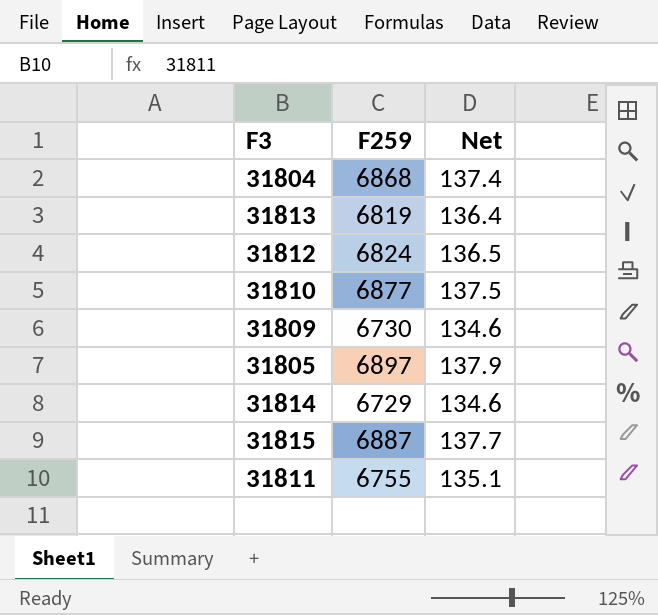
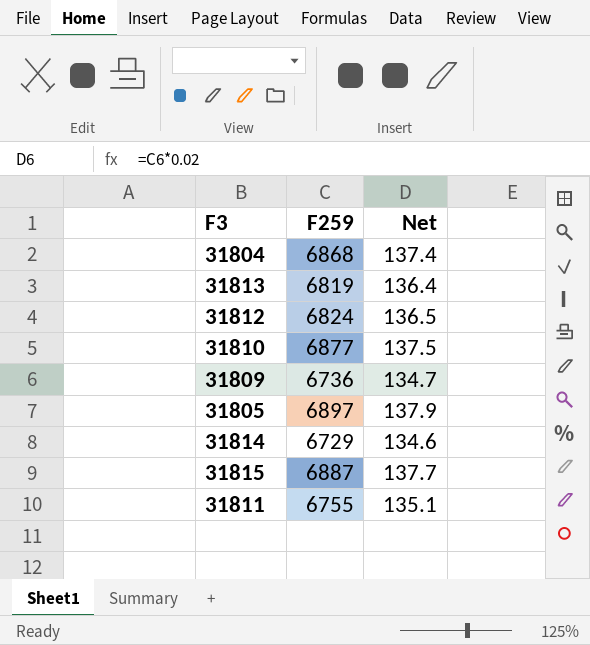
31809 | F259: 6730 -> 6736
31809 | Net: 134.6 -> 134.7

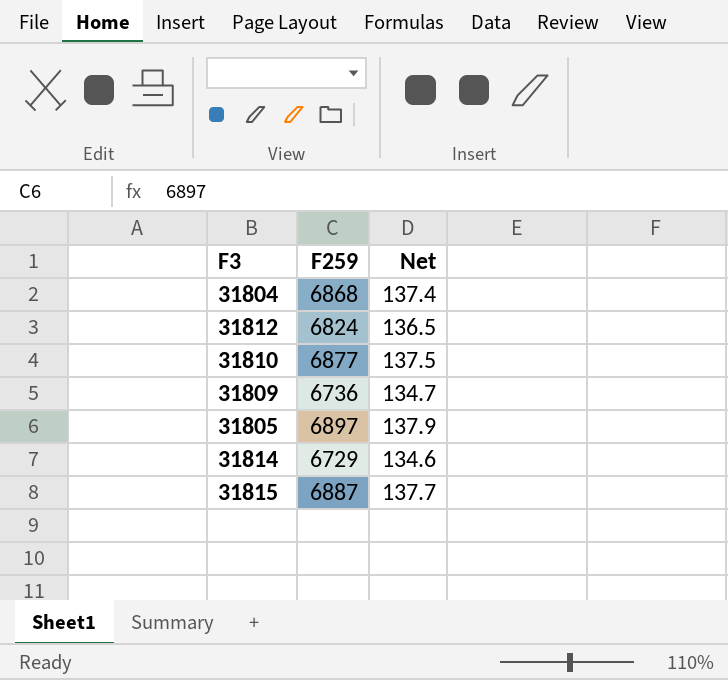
row 31813: 6819 | 136.4 -> none
row 31811: 6755 | 135.1 -> none

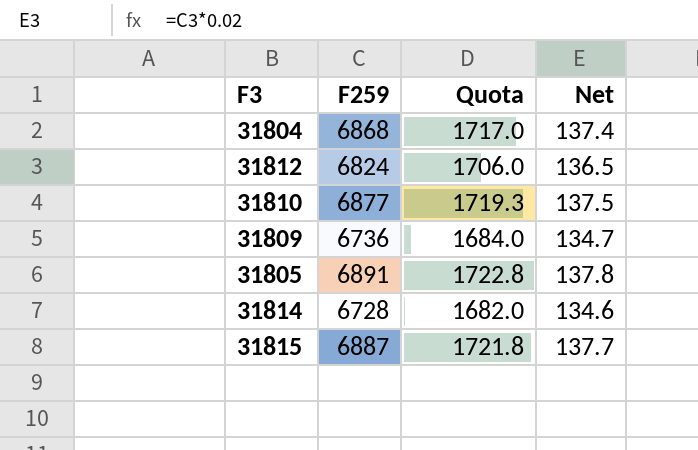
column Quota | formula: none -> [F259] * 0.25
31805 | F259: 6897 -> 6891
31805 | Net: 137.9 -> 137.8
31814 | F259: 6729 -> 6728

